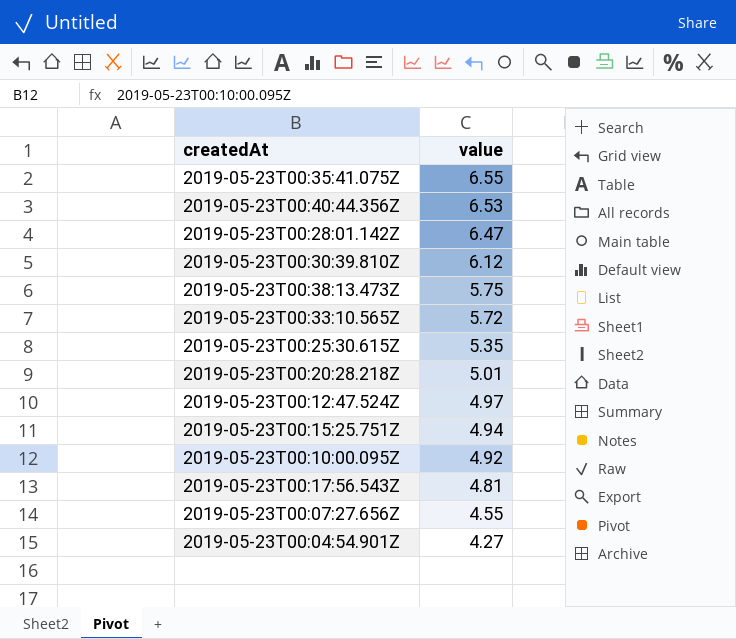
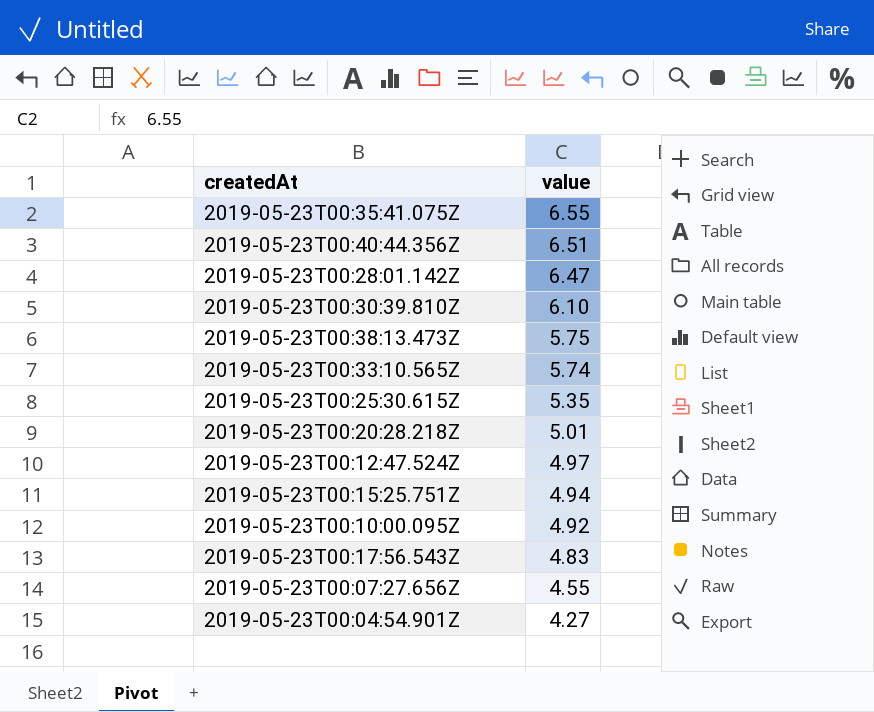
2019-05-23T00:40:44.356Z | value: 6.53 -> 6.51
2019-05-23T00:30:39.810Z | value: 6.12 -> 6.10
2019-05-23T00:33:10.565Z | value: 5.72 -> 5.74
2019-05-23T00:17:56.543Z | value: 4.81 -> 4.83

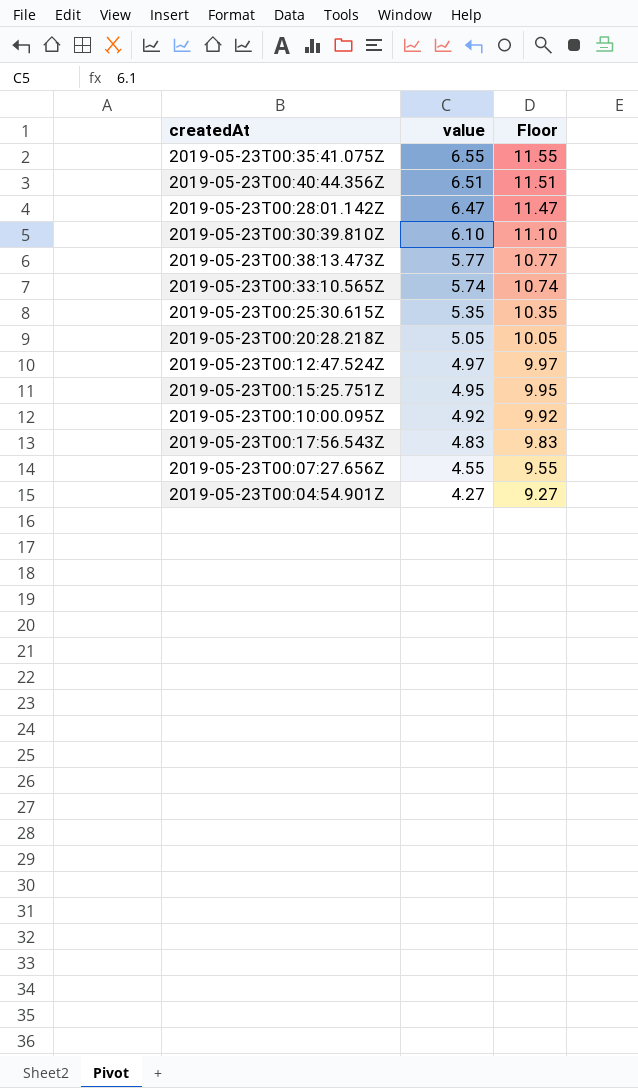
column Floor | formula: none -> [value] + 5
2019-05-23T00:38:13.473Z | value: 5.75 -> 5.77
2019-05-23T00:20:28.218Z | value: 5.01 -> 5.05
2019-05-23T00:15:25.751Z | value: 4.94 -> 4.95

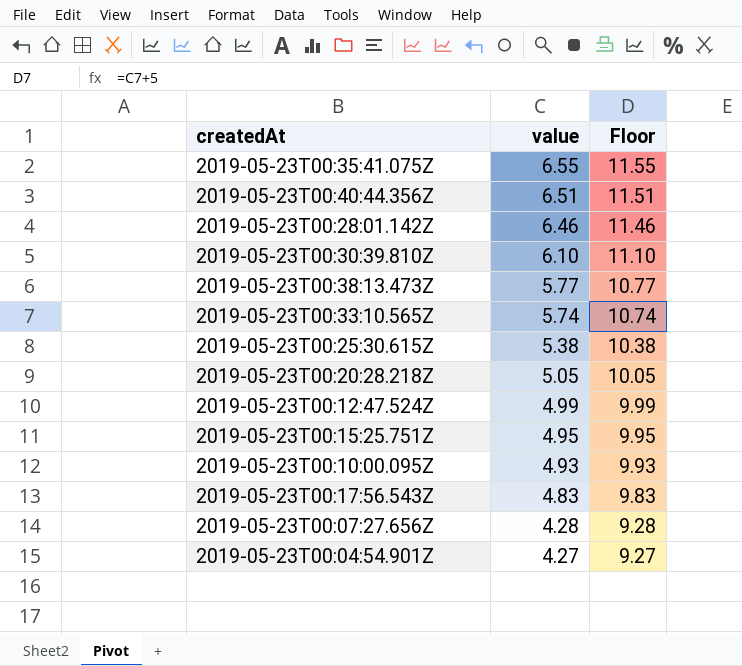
2019-05-23T00:28:01.142Z | value: 6.47 -> 6.46
2019-05-23T00:28:01.142Z | Floor: 11.47 -> 11.46
2019-05-23T00:25:30.615Z | value: 5.35 -> 5.38
2019-05-23T00:25:30.615Z | Floor: 10.35 -> 10.38
2019-05-23T00:12:47.524Z | value: 4.97 -> 4.99
2019-05-23T00:12:47.524Z | Floor: 9.97 -> 9.99
2019-05-23T00:10:00.095Z | value: 4.92 -> 4.93
2019-05-23T00:10:00.095Z | Floor: 9.92 -> 9.93
2019-05-23T00:07:27.656Z | value: 4.55 -> 4.28
2019-05-23T00:07:27.656Z | Floor: 9.55 -> 9.28

